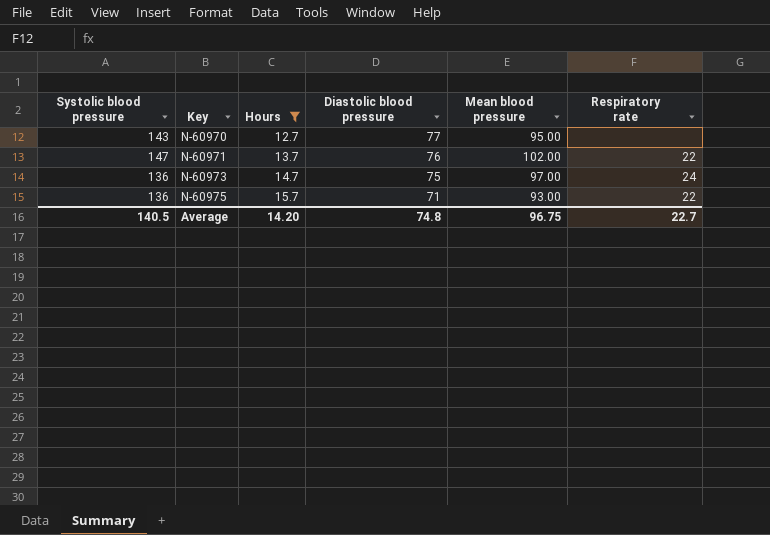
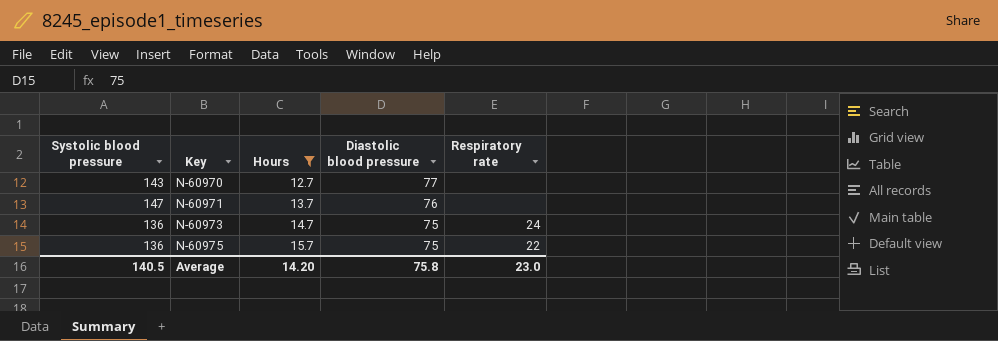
column Mean blood pressure | position: 5 -> none
N-60971 | Respiratory rate: 22 -> none
N-60975 | Diastolic blood pressure: 71 -> 75
Average | Diastolic blood pressure: 74.8 -> 75.8
Average | Respiratory rate: 22.7 -> 23.0

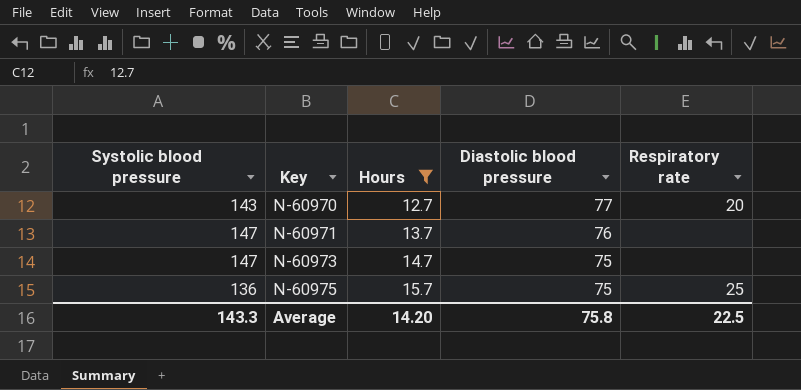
N-60970 | Respiratory rate: none -> 20
N-60973 | Systolic blood pressure: 136 -> 147
N-60973 | Respiratory rate: 24 -> none
N-60975 | Respiratory rate: 22 -> 25
Average | Systolic blood pressure: 140.5 -> 143.3
Average | Respiratory rate: 23.0 -> 22.5

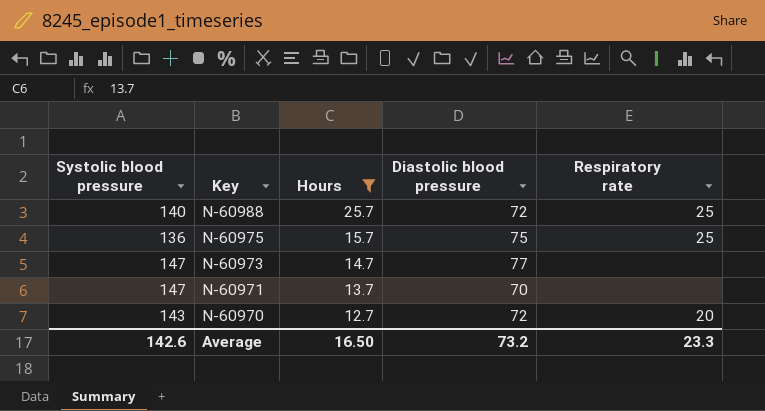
row order: Key ascending -> Key descending
row N-60988: none -> 140 | 25.7 | 72 | 25
N-60973 | Diastolic blood pressure: 75 -> 77
N-60971 | Diastolic blood pressure: 76 -> 70
N-60970 | Diastolic blood pressure: 77 -> 72
Average | Systolic blood pressure: 143.3 -> 142.6
Average | Hours: 14.20 -> 16.50
Average | Diastolic blood pressure: 75.8 -> 73.2
Average | Respiratory rate: 22.5 -> 23.3

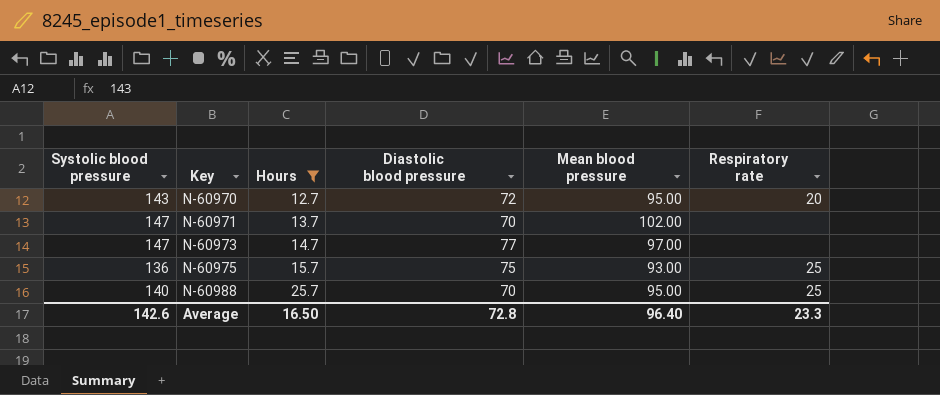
row order: Key descending -> Key ascending
column Mean blood pressure | position: none -> 5
N-60988 | Diastolic blood pressure: 72 -> 70
Average | Diastolic blood pressure: 73.2 -> 72.8

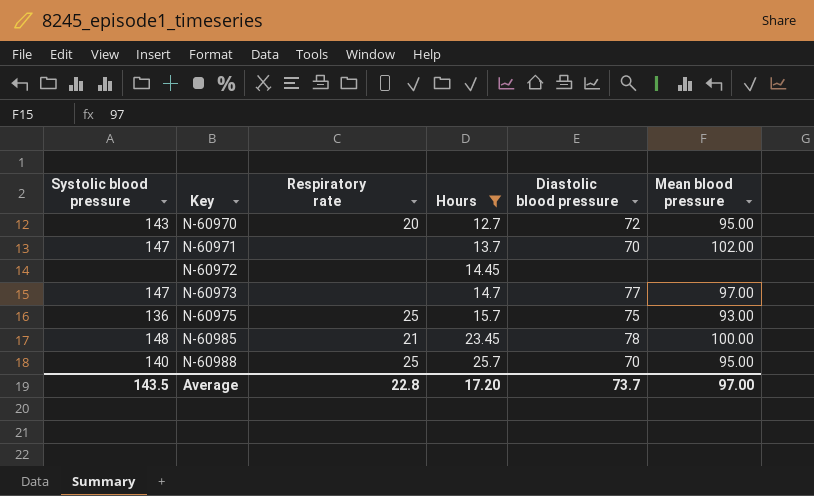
column Respiratory rate | position: 6 -> 3
row N-60972: none -> none | none | 14.45 | none | none
row N-60985: none -> 148 | 21 | 23.45 | 78 | 100.00
Average | Systolic blood pressure: 142.6 -> 143.5
Average | Respiratory rate: 23.3 -> 22.8
Average | Hours: 16.50 -> 17.20
Average | Diastolic blood pressure: 72.8 -> 73.7
Average | Mean blood pressure: 96.40 -> 97.00

